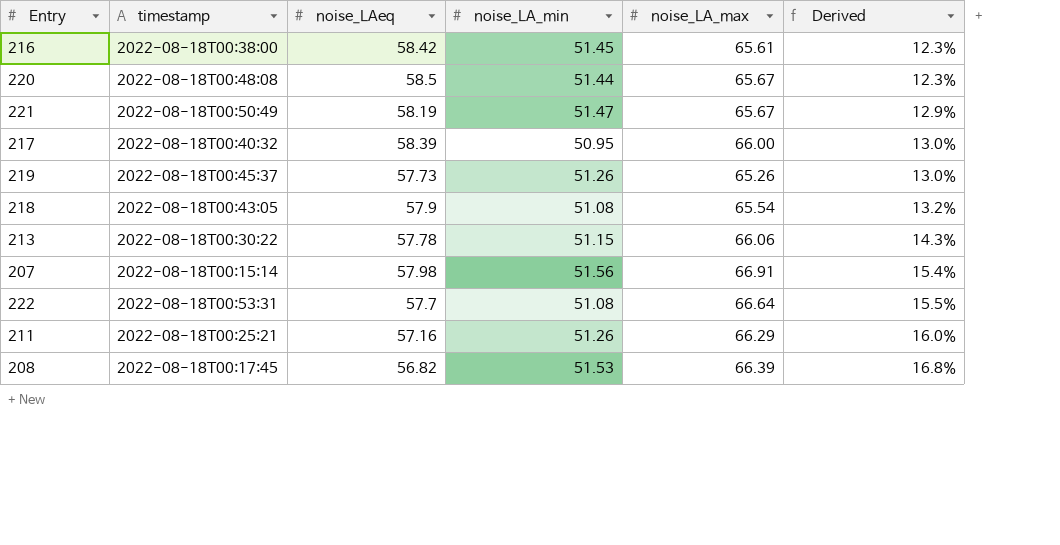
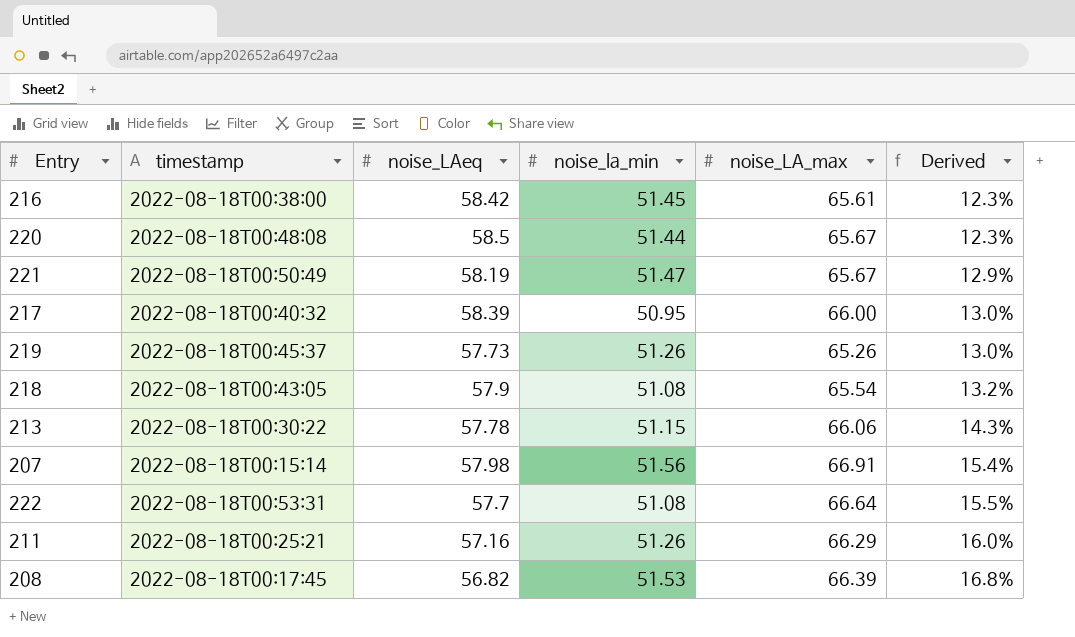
column name: noise_LA_min -> noise_la_min

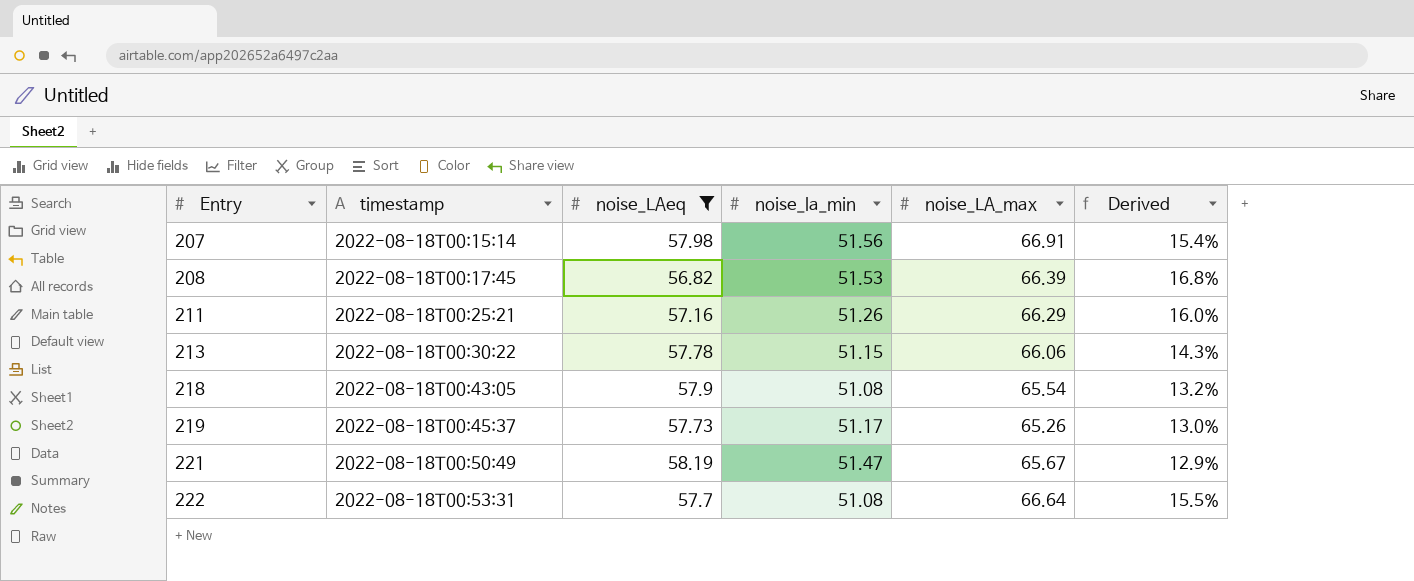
filter: none -> noise_LAeq <= 58.19
row order: Derived ascending -> Entry ascending
219 | noise_la_min: 51.26 -> 51.17

